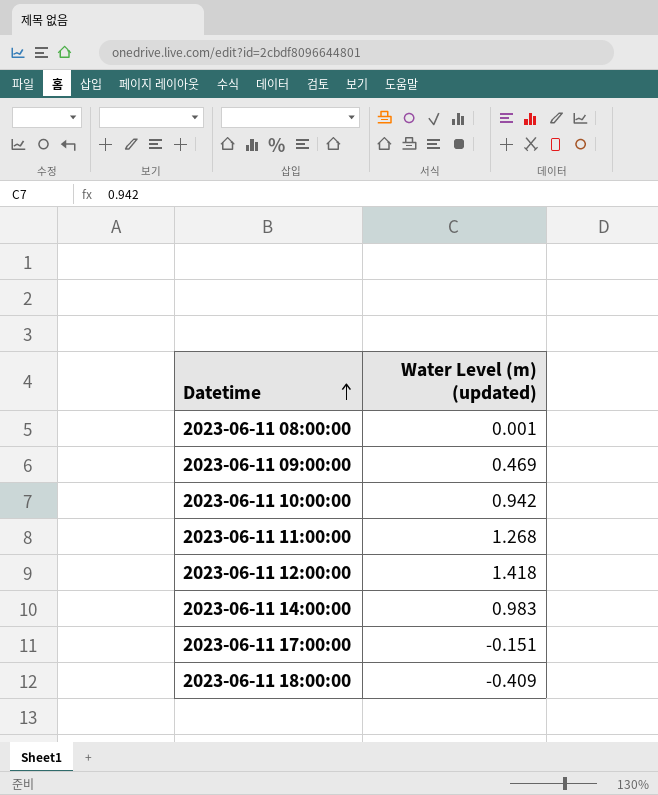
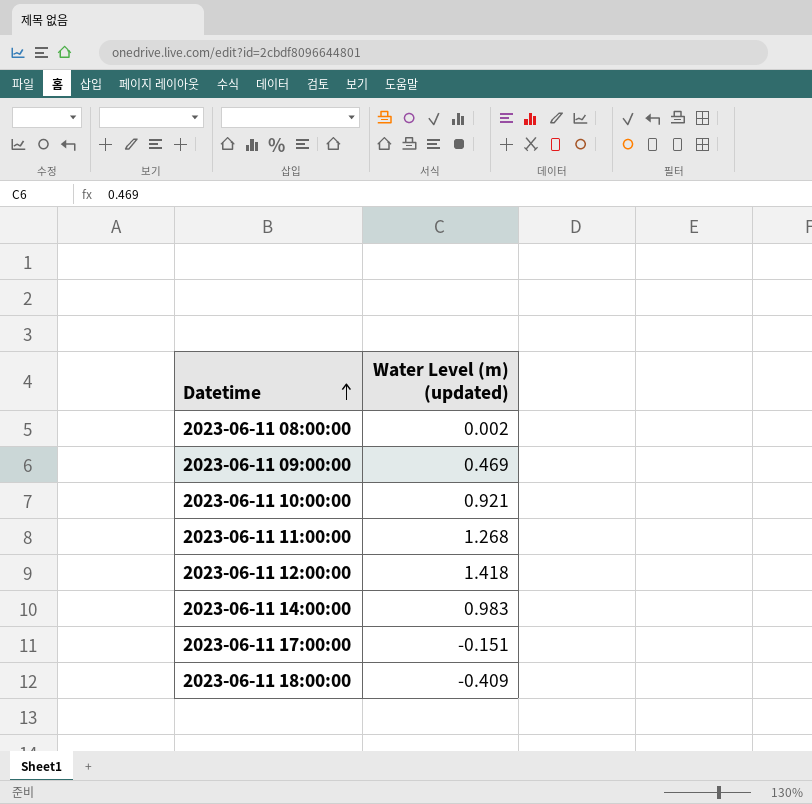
2023-06-11 08:00:00 | Water Level (m) (updated): 0.001 -> 0.002
2023-06-11 10:00:00 | Water Level (m) (updated): 0.942 -> 0.921

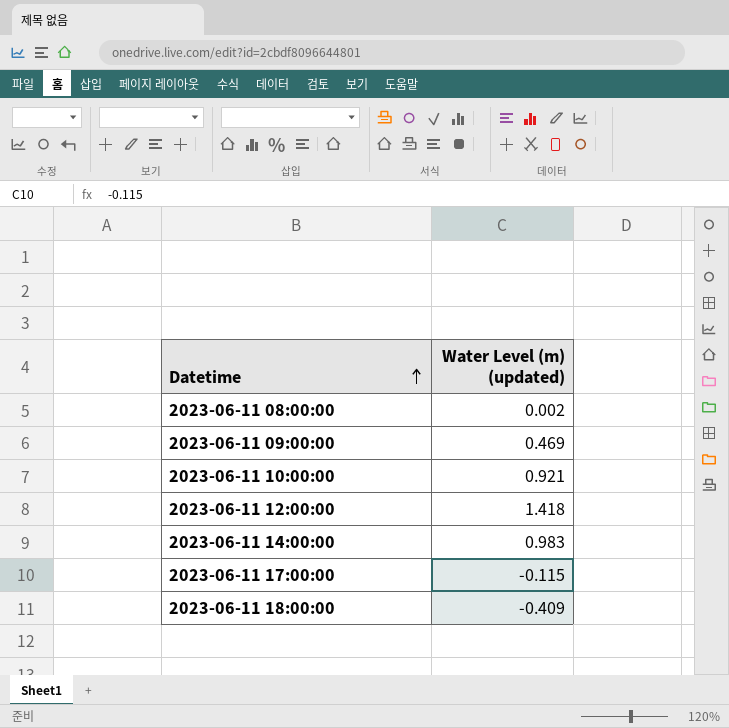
row 2023-06-11 11:00:00: 1.268 -> none
2023-06-11 17:00:00 | Water Level (m) (updated): -0.151 -> -0.115

